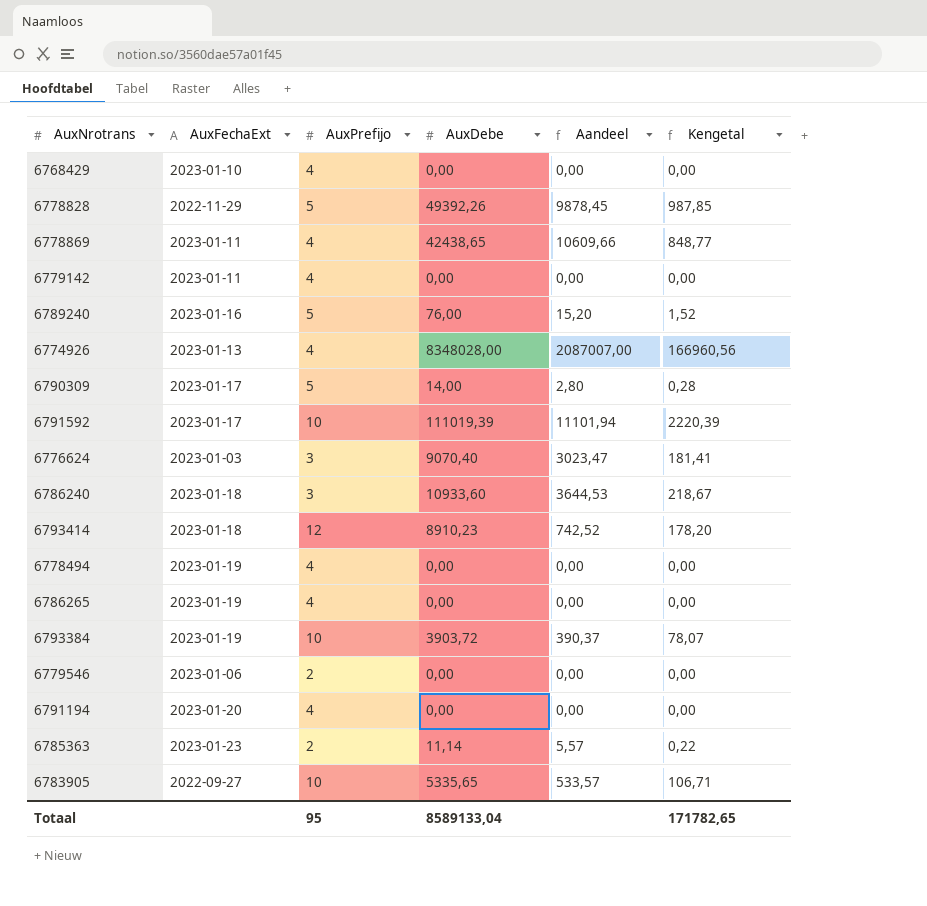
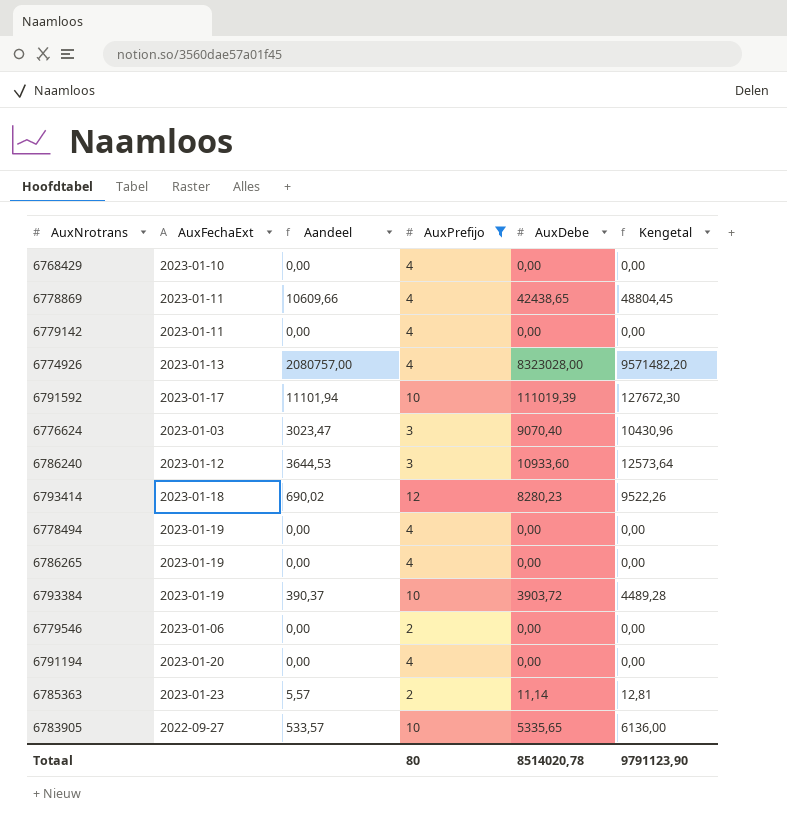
filter: none -> AuxPrefijo != 5
column Aandeel | position: 5 -> 3
column Kengetal | formula: [AuxDebe] * 0,02 -> [AuxDebe] * 1,15
6774926 | Aandeel: 2087007,00 -> 2080757,00
6774926 | AuxDebe: 8348028,00 -> 8323028,00
6786240 | AuxFechaExt: 2023-01-18 -> 2023-01-12
6793414 | Aandeel: 742,52 -> 690,02
6793414 | AuxDebe: 8910,23 -> 8280,23
Totaal | AuxPrefijo: 95 -> 80
Totaal | AuxDebe: 8589133,04 -> 8514020,78
Totaal | Kengetal: 171782,65 -> 9791123,90

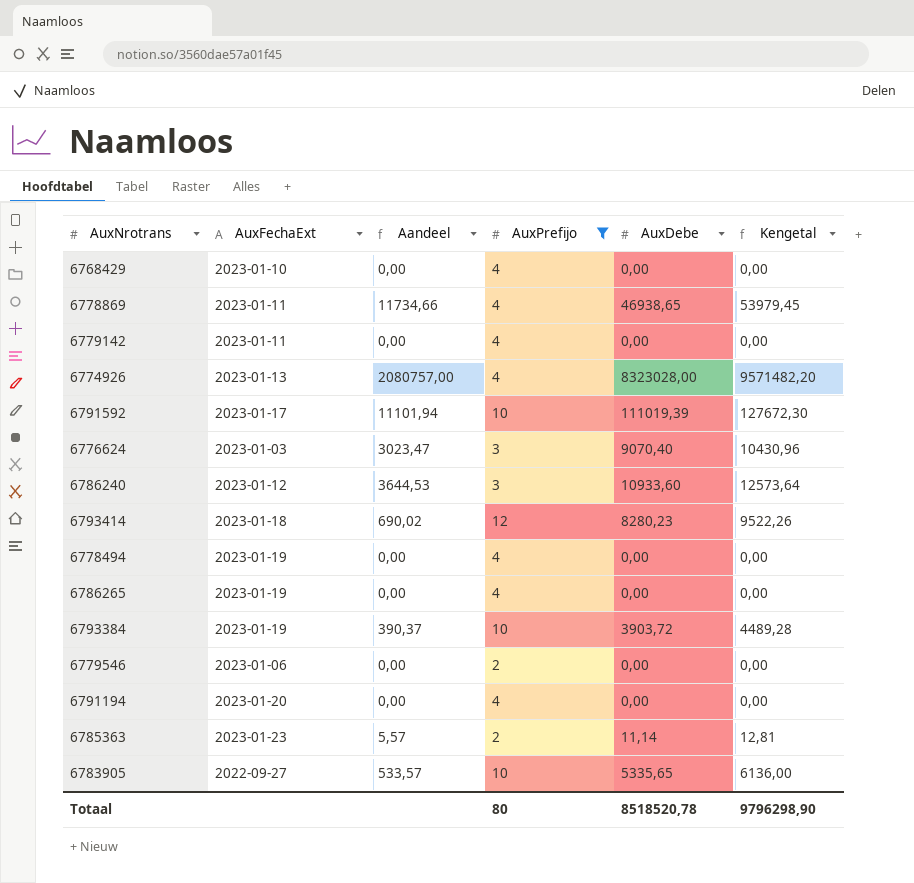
6778869 | Aandeel: 10609,66 -> 11734,66
6778869 | AuxDebe: 42438,65 -> 46938,65
6778869 | Kengetal: 48804,45 -> 53979,45
Totaal | AuxDebe: 8514020,78 -> 8518520,78
Totaal | Kengetal: 9791123,90 -> 9796298,90

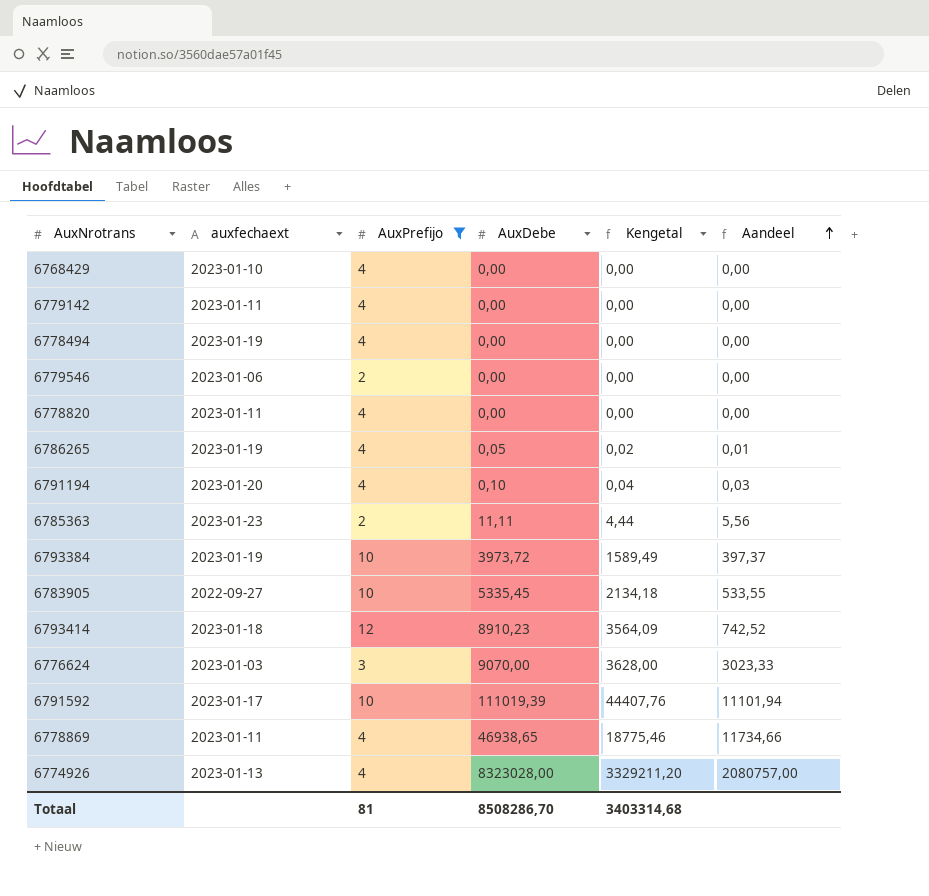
row order: none -> Aandeel ascending
column name: AuxFechaExt -> auxfechaext
column Kengetal | formula: [AuxDebe] * 1,15 -> [AuxDebe] * 0,4
column Aandeel | position: 3 -> 6
row 6786240: 2023-01-12 | 3644,53 | 3 | 10933,60 | 12573,64 -> none
row 6778820: none -> 2023-01-11 | 4 | 0,00 | 0,00 | 0,00
6786265 | AuxDebe: 0,00 -> 0,05
6786265 | Aandeel: 0,00 -> 0,01
6791194 | AuxDebe: 0,00 -> 0,10
6791194 | Aandeel: 0,00 -> 0,03
6785363 | AuxDebe: 11,14 -> 11,11
6785363 | Aandeel: 5,57 -> 5,56
6793384 | AuxDebe: 3903,72 -> 3973,72
6793384 | Aandeel: 390,37 -> 397,37
6783905 | AuxDebe: 5335,65 -> 5335,45
6783905 | Aandeel: 533,57 -> 533,55
6793414 | AuxDebe: 8280,23 -> 8910,23
6793414 | Aandeel: 690,02 -> 742,52
6776624 | AuxDebe: 9070,40 -> 9070,00
6776624 | Aandeel: 3023,47 -> 3023,33
Totaal | AuxPrefijo: 80 -> 81
Totaal | AuxDebe: 8518520,78 -> 8508286,70
Totaal | Kengetal: 9796298,90 -> 3403314,68

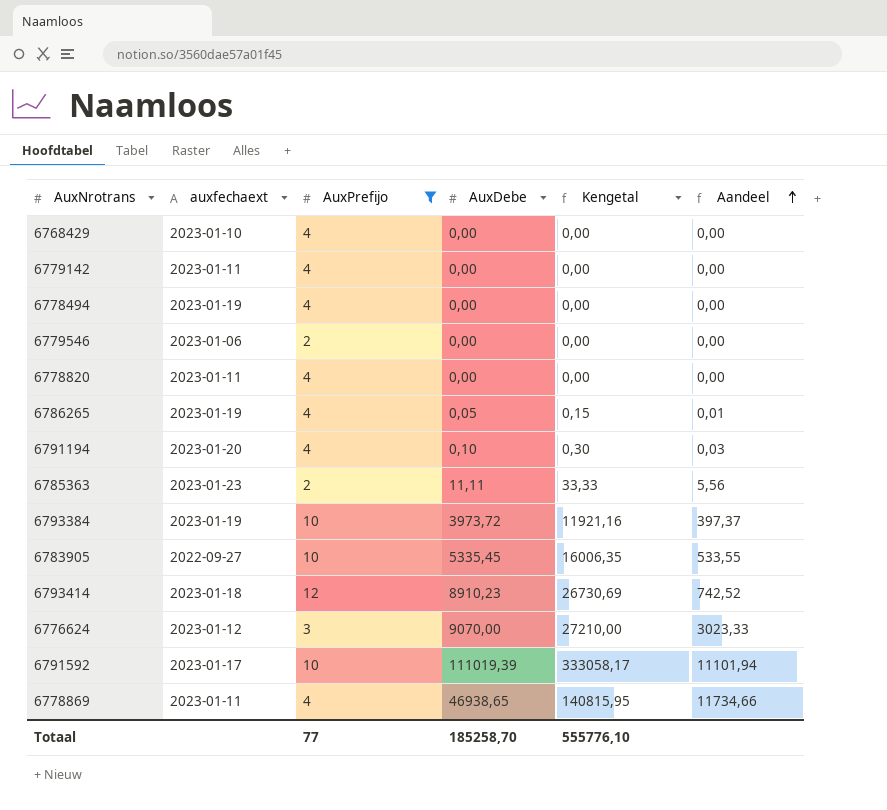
column Kengetal | formula: [AuxDebe] * 0,4 -> [AuxDebe] * 3
row 6774926: 2023-01-13 | 4 | 8323028,00 | 3329211,20 | 2080757,00 -> none
6776624 | auxfechaext: 2023-01-03 -> 2023-01-12
Totaal | AuxPrefijo: 81 -> 77
Totaal | AuxDebe: 8508286,70 -> 185258,70
Totaal | Kengetal: 3403314,68 -> 555776,10

